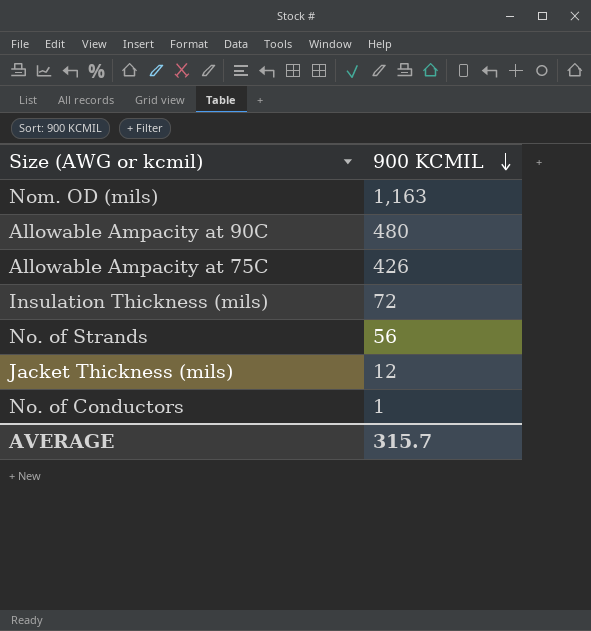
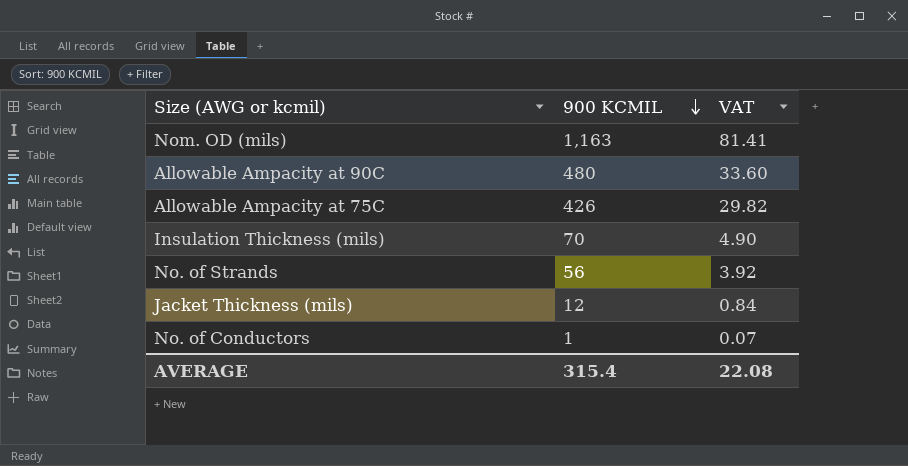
column VAT | formula: none -> [900 KCMIL] * 0.07
Insulation Thickness (mils) | 900 KCMIL: 72 -> 70
AVERAGE | 900 KCMIL: 315.7 -> 315.4

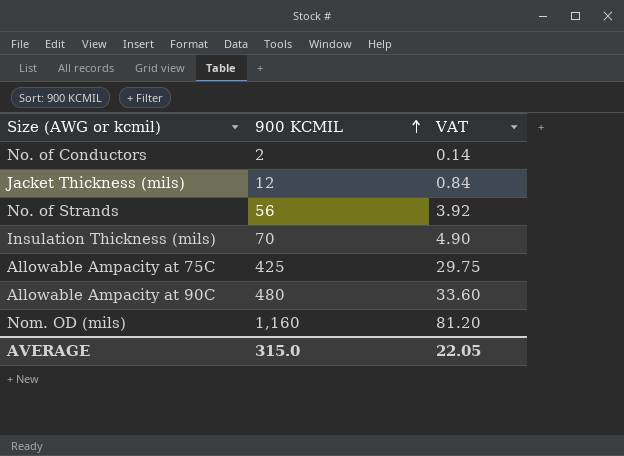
row order: 900 KCMIL descending -> 900 KCMIL ascending
No. of Conductors | 900 KCMIL: 1 -> 2
No. of Conductors | VAT: 0.07 -> 0.14
Allowable Ampacity at 75C | 900 KCMIL: 426 -> 425
Allowable Ampacity at 75C | VAT: 29.82 -> 29.75
Nom. OD (mils) | 900 KCMIL: 1,163 -> 1,160
Nom. OD (mils) | VAT: 81.41 -> 81.20
AVERAGE | 900 KCMIL: 315.4 -> 315.0
AVERAGE | VAT: 22.08 -> 22.05

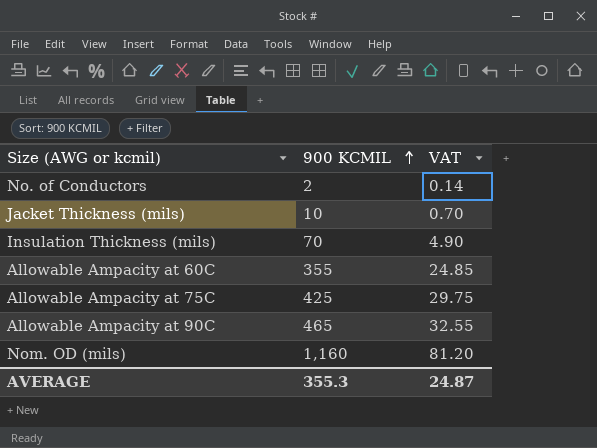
row No. of Strands: 56 | 3.92 -> none
Jacket Thickness (mils) | 900 KCMIL: 12 -> 10
Jacket Thickness (mils) | VAT: 0.84 -> 0.70
row Allowable Ampacity at 60C: none -> 355 | 24.85
Allowable Ampacity at 90C | 900 KCMIL: 480 -> 465
Allowable Ampacity at 90C | VAT: 33.60 -> 32.55
AVERAGE | 900 KCMIL: 315.0 -> 355.3
AVERAGE | VAT: 22.05 -> 24.87

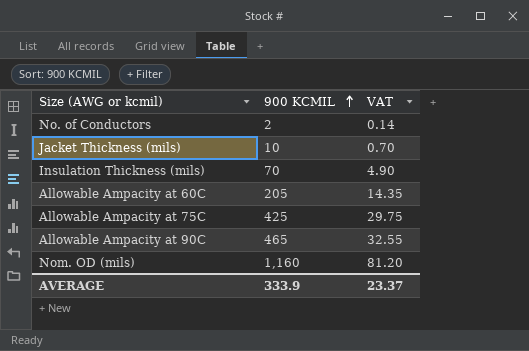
Allowable Ampacity at 60C | 900 KCMIL: 355 -> 205
Allowable Ampacity at 60C | VAT: 24.85 -> 14.35
AVERAGE | 900 KCMIL: 355.3 -> 333.9
AVERAGE | VAT: 24.87 -> 23.37

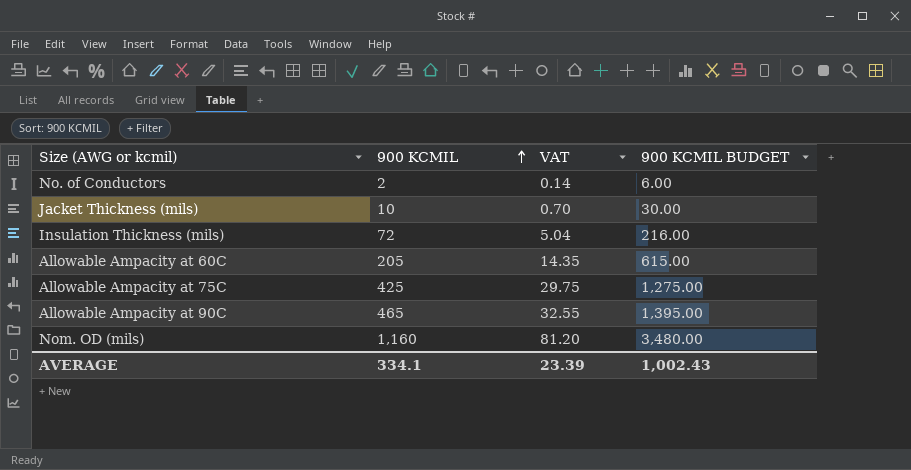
column 900 KCMIL BUDGET | formula: none -> [900 KCMIL] * 3
Insulation Thickness (mils) | 900 KCMIL: 70 -> 72
Insulation Thickness (mils) | VAT: 4.90 -> 5.04
AVERAGE | 900 KCMIL: 333.9 -> 334.1
AVERAGE | VAT: 23.37 -> 23.39

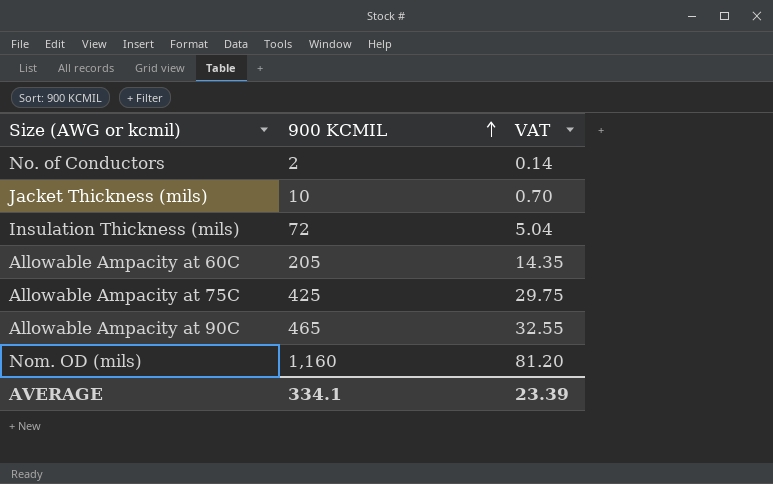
column 900 KCMIL BUDGET | formula: [900 KCMIL] * 3 -> none

